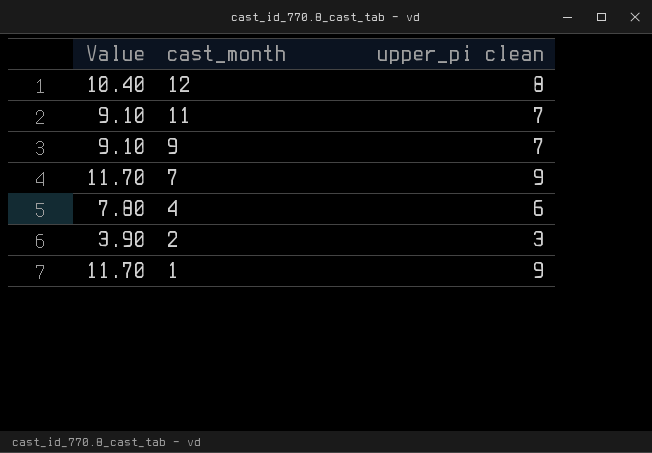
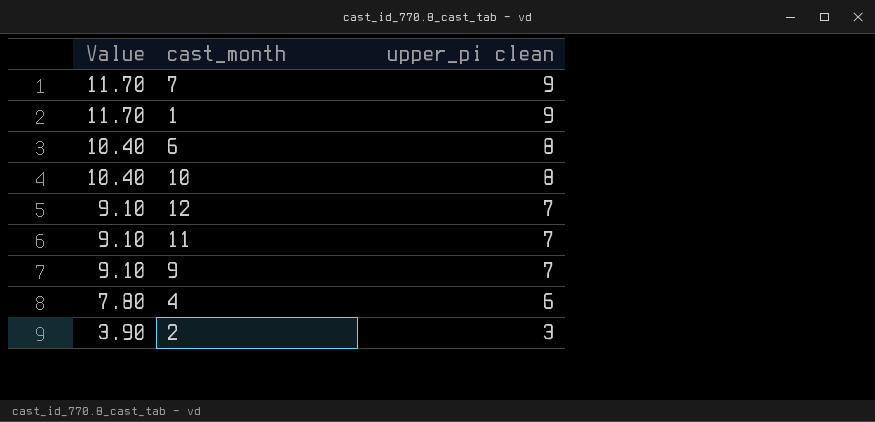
row order: cast_month descending -> Value descending
row 6: none -> 10.40 | 8
row 10: none -> 10.40 | 8
12 | Value: 10.40 -> 9.10
12 | upper_pi clean: 8 -> 7

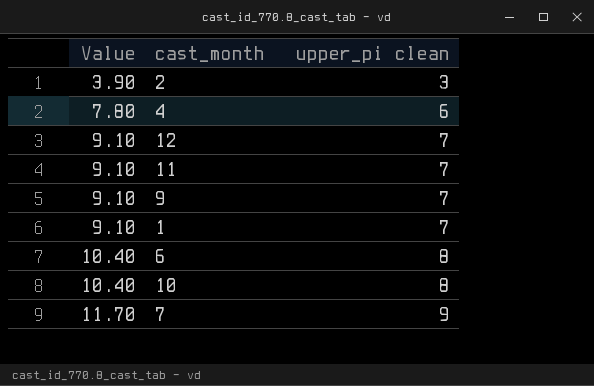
row order: Value descending -> Value ascending
1 | Value: 11.70 -> 9.10
1 | upper_pi clean: 9 -> 7

